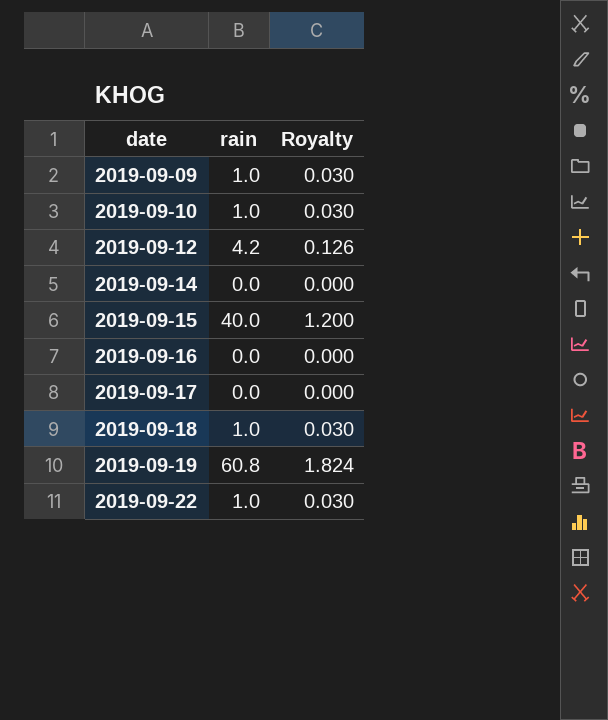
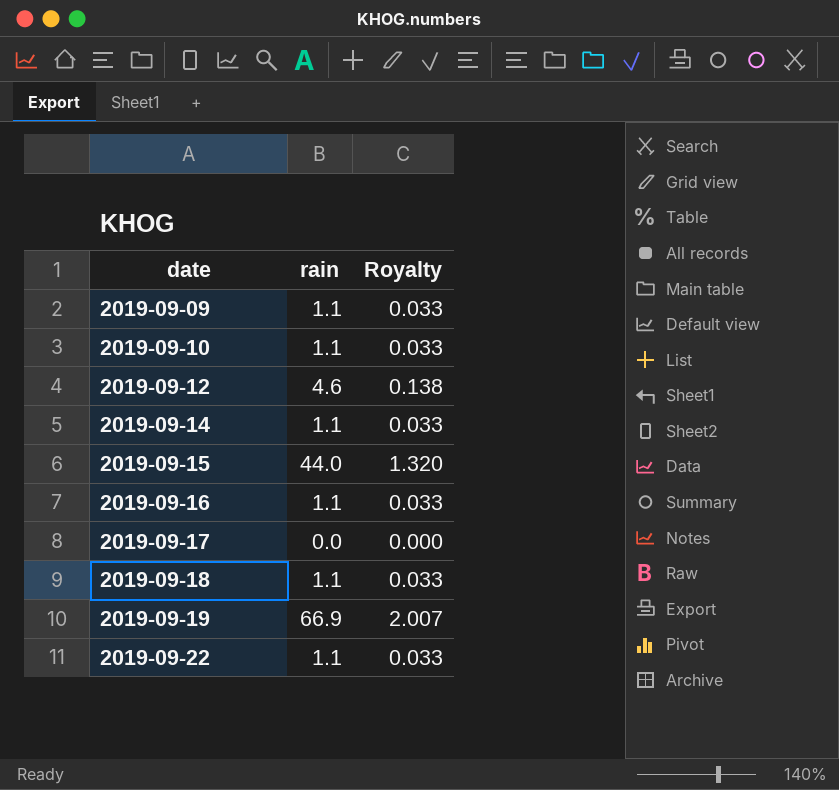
2019-09-09 | rain: 1.0 -> 1.1
2019-09-09 | Royalty: 0.030 -> 0.033
2019-09-10 | rain: 1.0 -> 1.1
2019-09-10 | Royalty: 0.030 -> 0.033
2019-09-12 | rain: 4.2 -> 4.6
2019-09-12 | Royalty: 0.126 -> 0.138
2019-09-14 | rain: 0.0 -> 1.1
2019-09-14 | Royalty: 0.000 -> 0.033
2019-09-15 | rain: 40.0 -> 44.0
2019-09-15 | Royalty: 1.200 -> 1.320
2019-09-16 | rain: 0.0 -> 1.1
2019-09-16 | Royalty: 0.000 -> 0.033
2019-09-18 | rain: 1.0 -> 1.1
2019-09-18 | Royalty: 0.030 -> 0.033
2019-09-19 | rain: 60.8 -> 66.9
2019-09-19 | Royalty: 1.824 -> 2.007
2019-09-22 | rain: 1.0 -> 1.1
2019-09-22 | Royalty: 0.030 -> 0.033

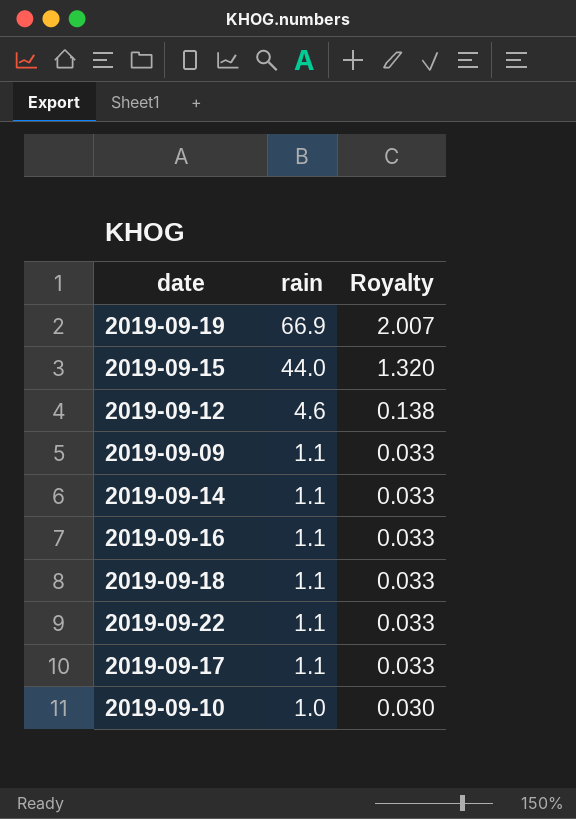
row order: date ascending -> rain descending
2019-09-17 | rain: 0.0 -> 1.1
2019-09-17 | Royalty: 0.000 -> 0.033
2019-09-10 | rain: 1.1 -> 1.0
2019-09-10 | Royalty: 0.033 -> 0.030

